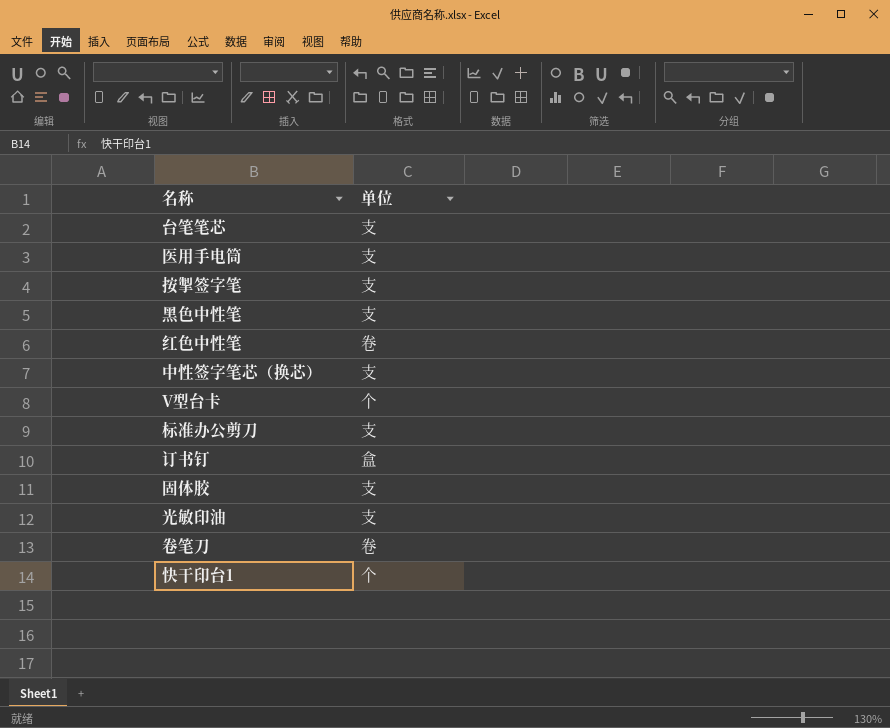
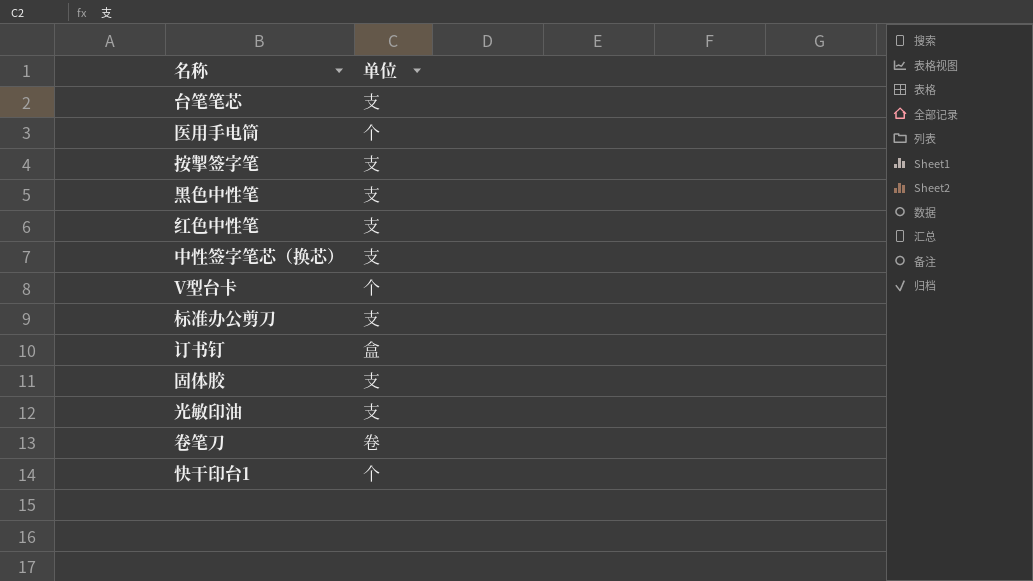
医用手电筒 | 单位: 支 -> 个
红色中性笔 | 单位: 卷 -> 支

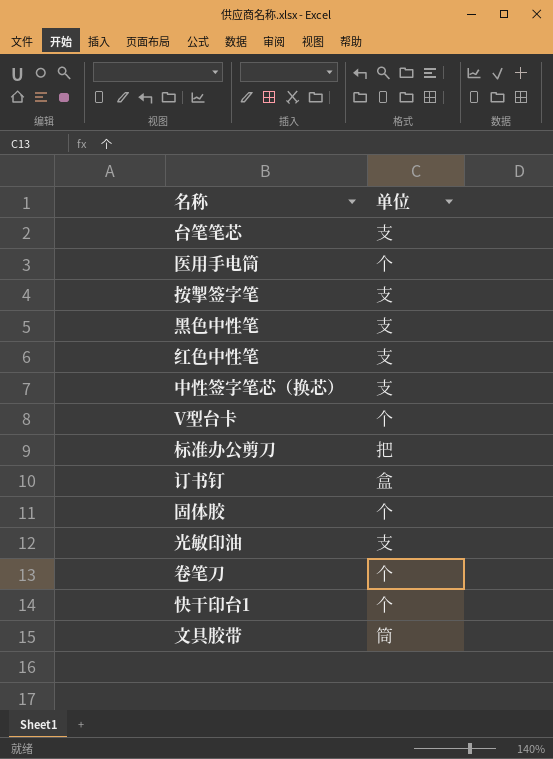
标准办公剪刀 | 单位: 支 -> 把
固体胶 | 单位: 支 -> 个
卷笔刀 | 单位: 卷 -> 个
row 文具胶带: none -> 筒

